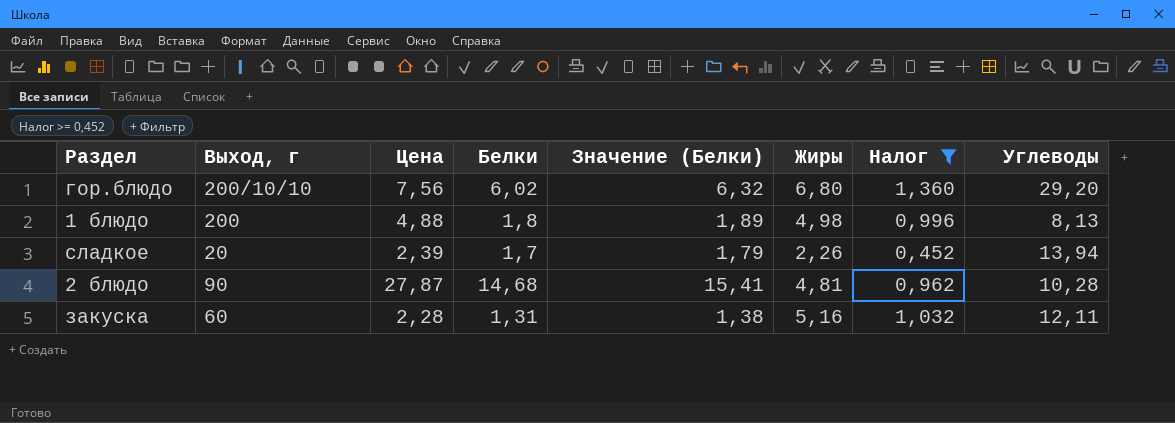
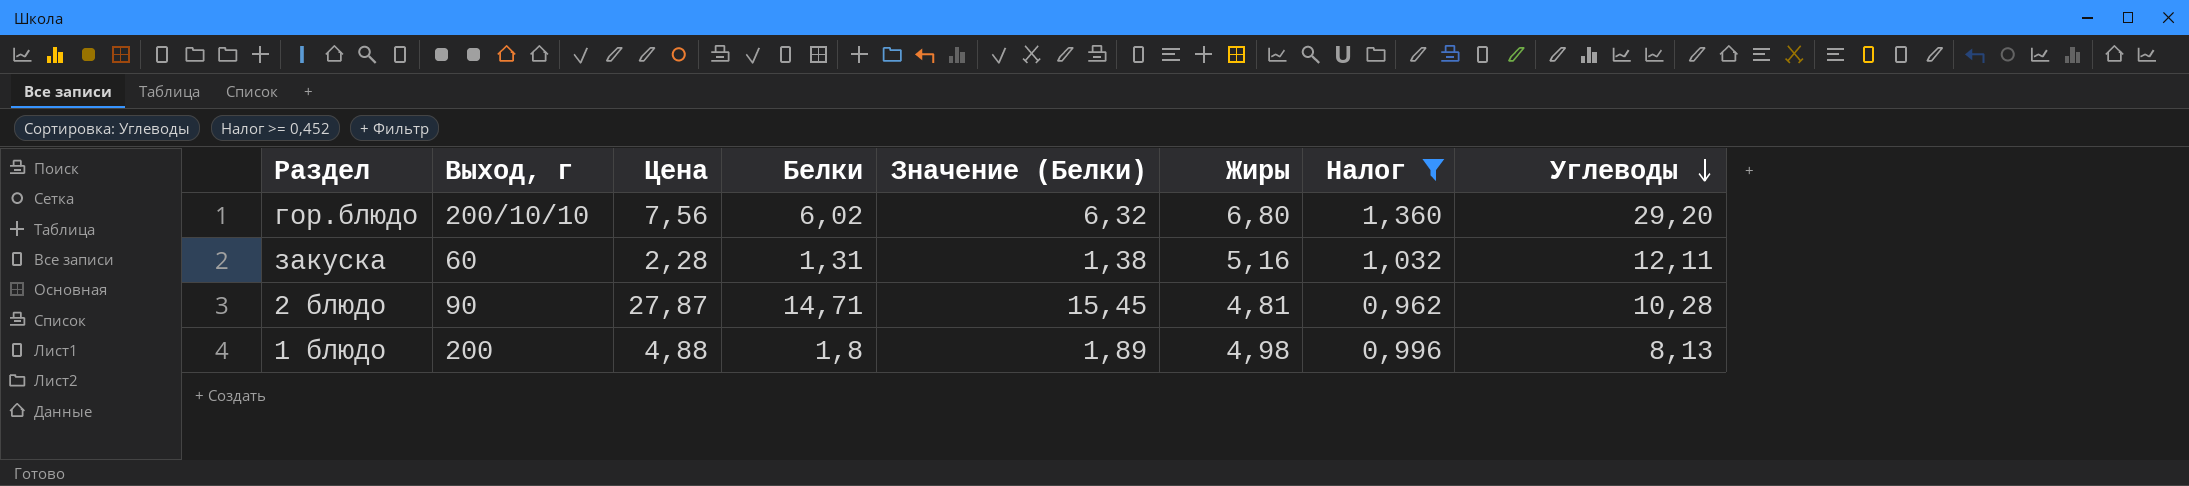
row order: none -> Углеводы descending
row сладкое: 20 | 2,39 | 1,7 | 1,79 | 2,26 | 0,452 | 13,94 -> none
2 блюдо | Белки: 14,68 -> 14,71
2 блюдо | Значение (Белки): 15,41 -> 15,45

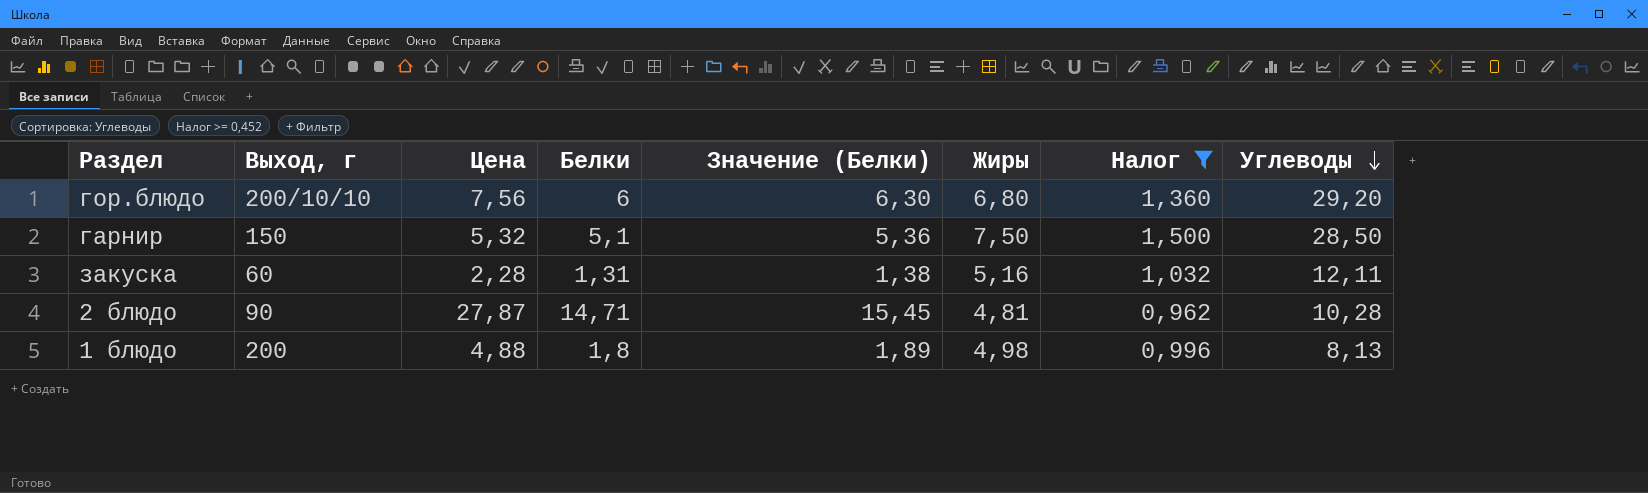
гор.блюдо | Белки: 6,02 -> 6
гор.блюдо | Значение (Белки): 6,32 -> 6,30
row гарнир: none -> 150 | 5,32 | 5,1 | 5,36 | 7,50 | 1,500 | 28,50

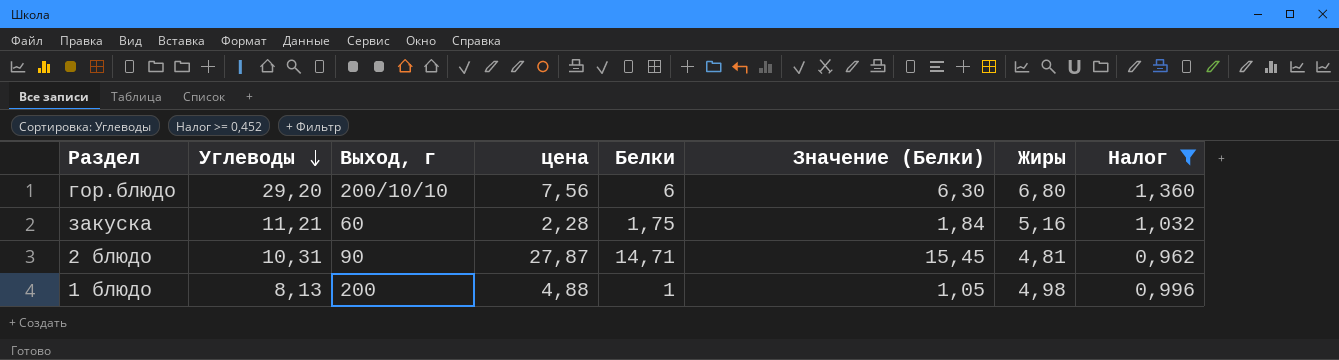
column Углеводы | position: 8 -> 2
column name: Цена -> цена
row гарнир: 150 | 5,32 | 5,1 | 5,36 | 7,50 | 1,500 | 28,50 -> none
закуска | Углеводы: 12,11 -> 11,21
закуска | Белки: 1,31 -> 1,75
закуска | Значение (Белки): 1,38 -> 1,84
2 блюдо | Углеводы: 10,28 -> 10,31
1 блюдо | Белки: 1,8 -> 1
1 блюдо | Значение (Белки): 1,89 -> 1,05

